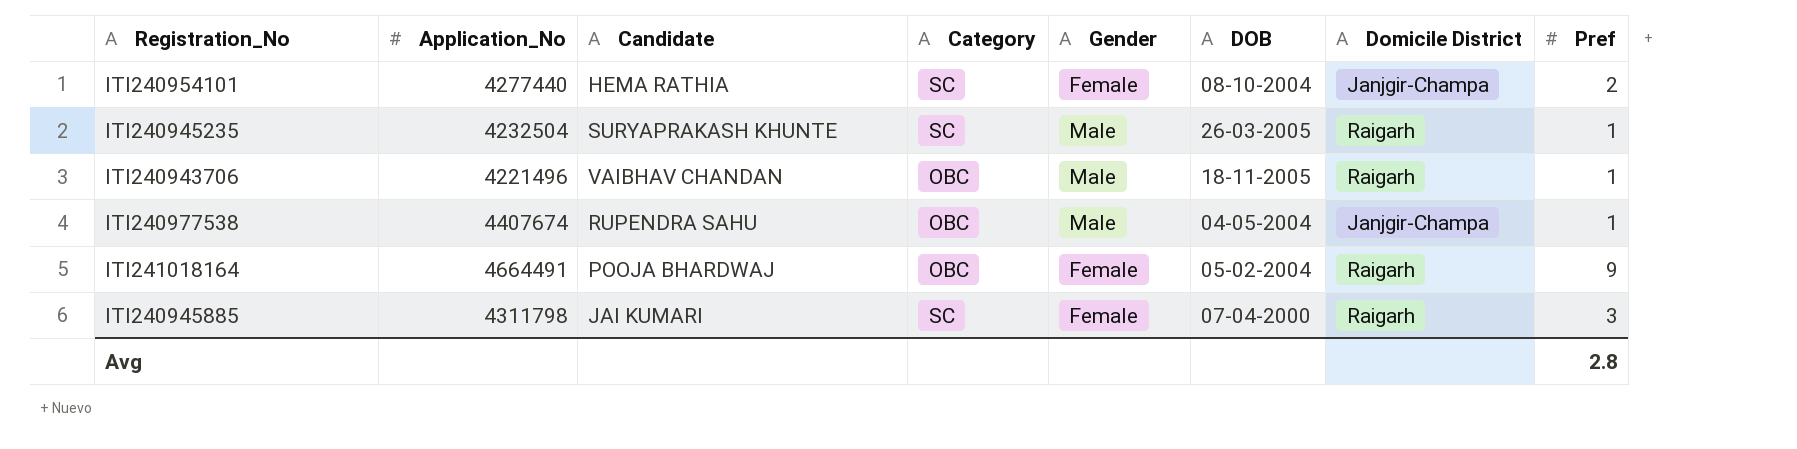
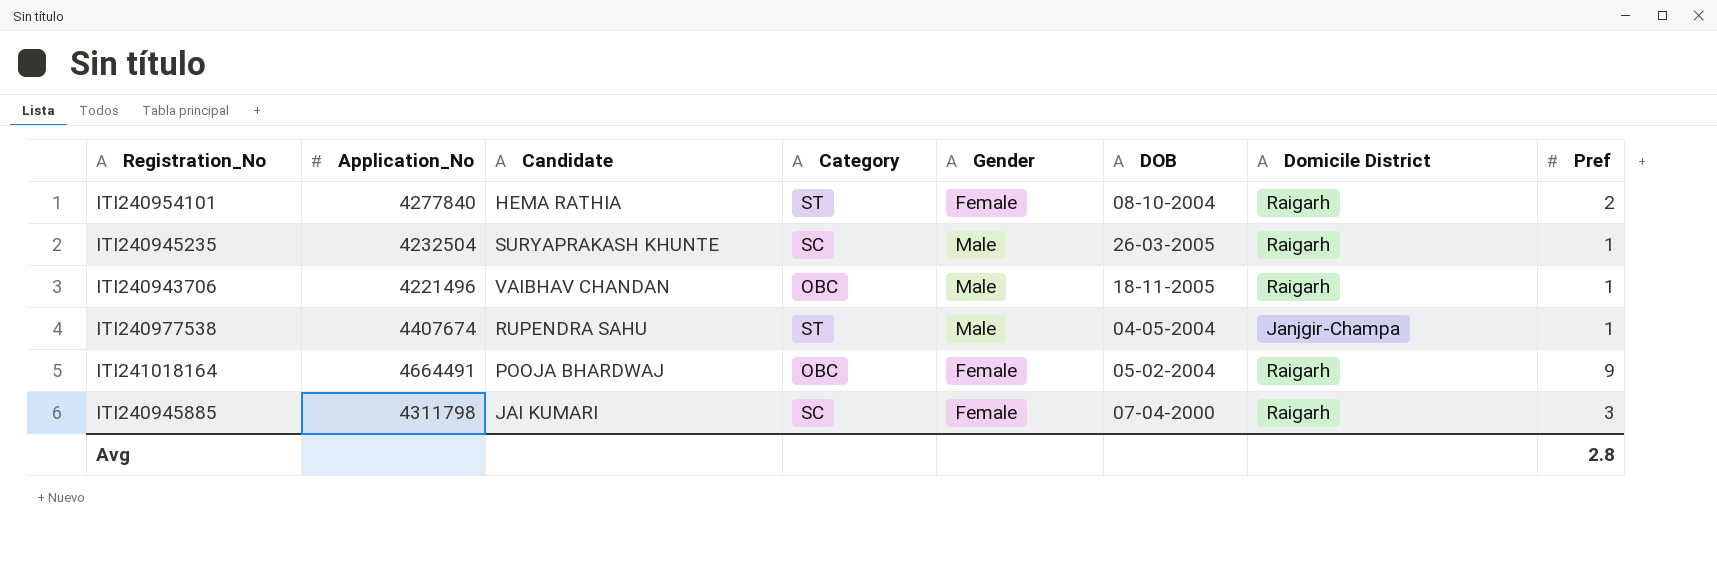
ITI240954101 | Application_No: 4277440 -> 4277840
ITI240954101 | Category: SC -> ST
ITI240954101 | Domicile District: Janjgir-Champa -> Raigarh
ITI240977538 | Category: OBC -> ST

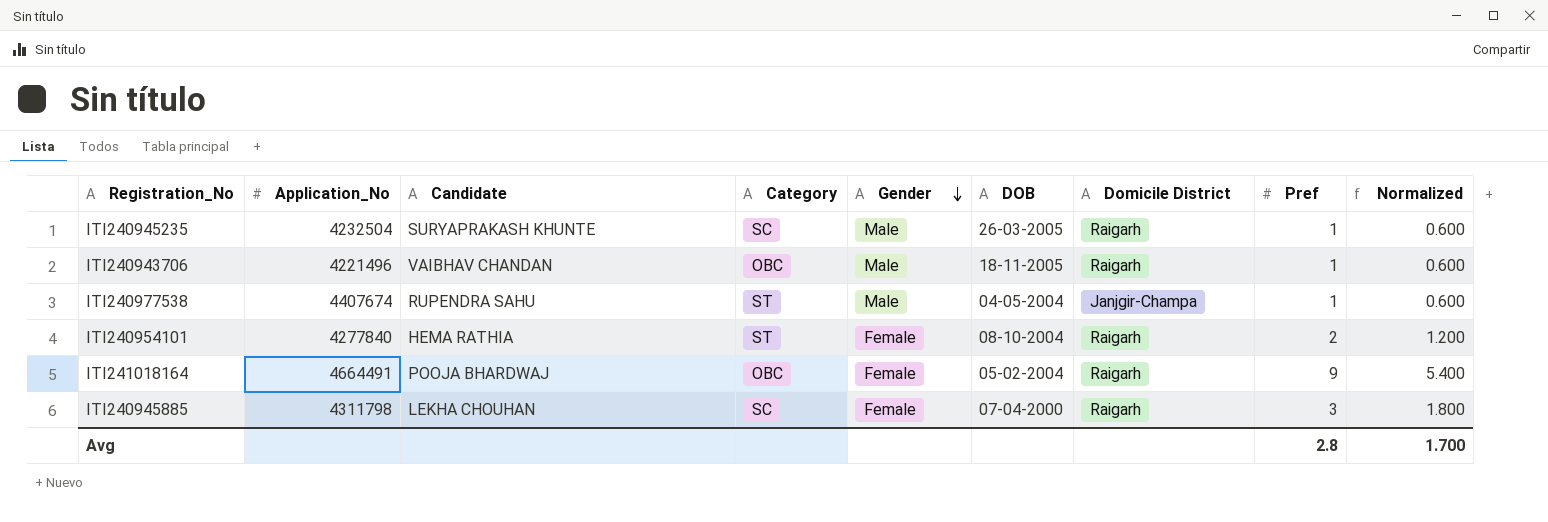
row order: none -> Gender descending
column Normalized | formula: none -> [Pref] * 0.6
ITI240945885 | Candidate: JAI KUMARI -> LEKHA CHOUHAN

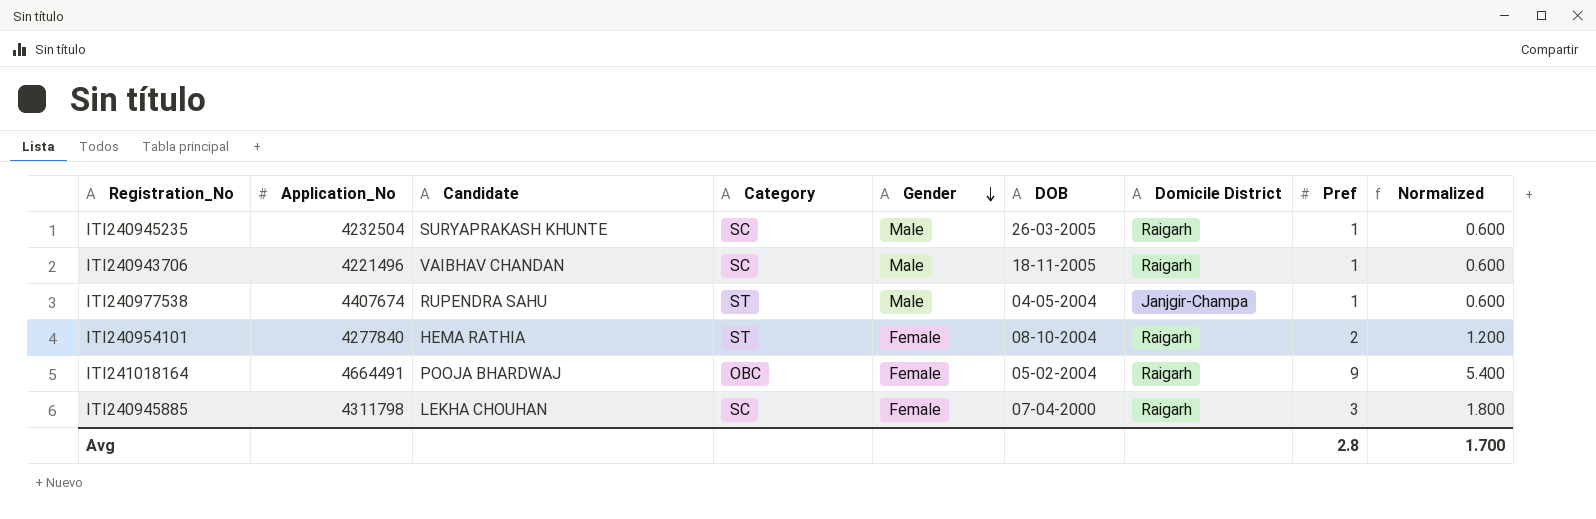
ITI240943706 | Category: OBC -> SC

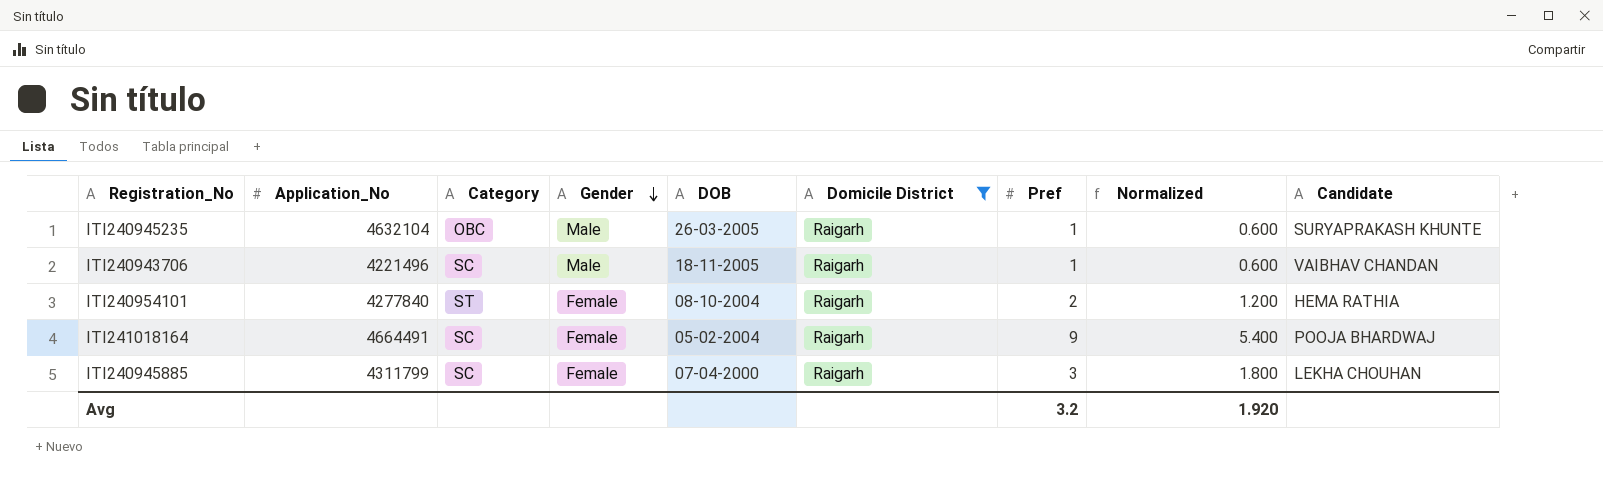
filter: none -> Domicile District = Raigarh
column Candidate | position: 3 -> 9
ITI240945235 | Application_No: 4232504 -> 4632104
ITI240945235 | Category: SC -> OBC
ITI241018164 | Category: OBC -> SC
ITI240945885 | Application_No: 4311798 -> 4311799
Avg | Pref: 2.8 -> 3.2
Avg | Normalized: 1.700 -> 1.920

